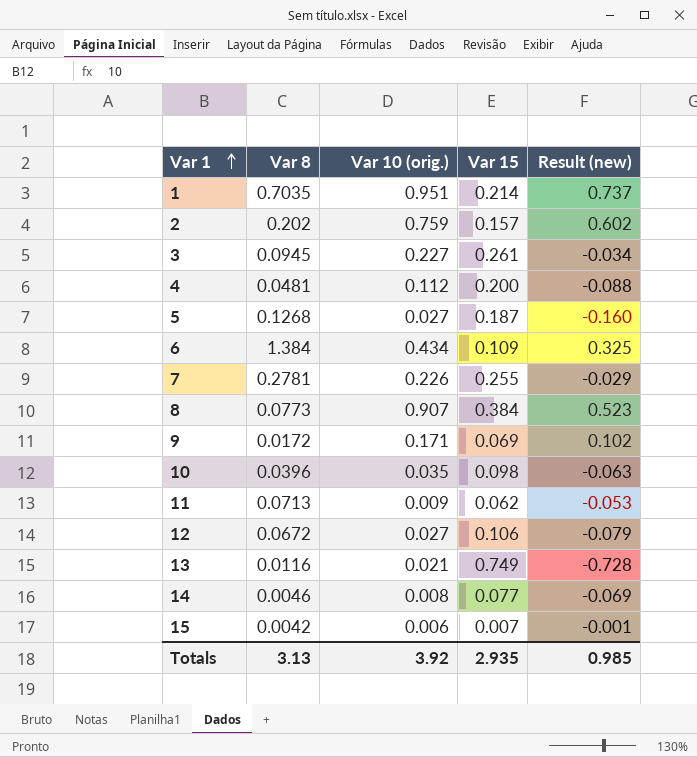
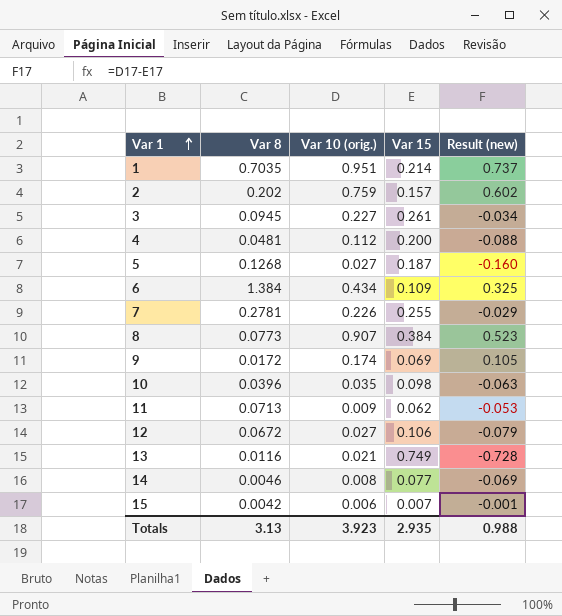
9 | Var 10 (orig.): 0.171 -> 0.174
9 | Result (new): 0.102 -> 0.105
Totals | Var 10 (orig.): 3.92 -> 3.923
Totals | Result (new): 0.985 -> 0.988

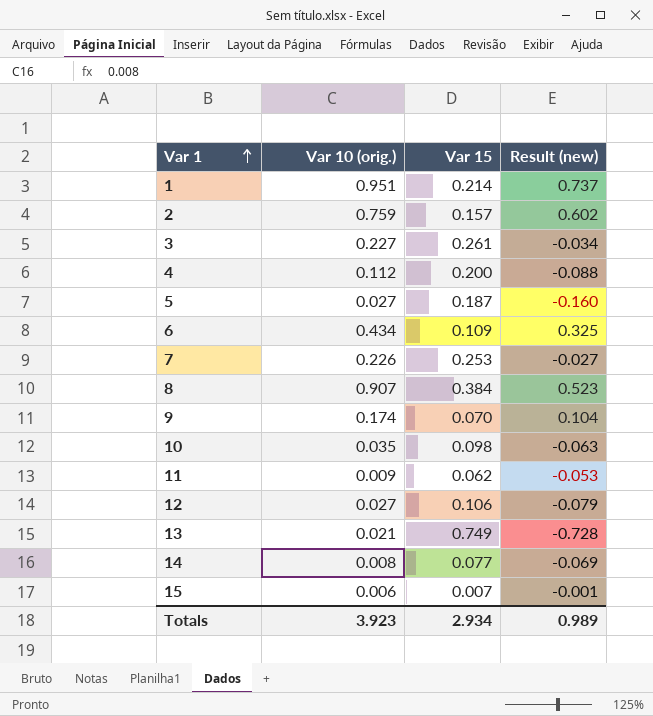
column Var 8 | position: 2 -> none
7 | Var 15: 0.255 -> 0.253
7 | Result (new): -0.029 -> -0.027
9 | Var 15: 0.069 -> 0.070
9 | Result (new): 0.105 -> 0.104
Totals | Var 15: 2.935 -> 2.934
Totals | Result (new): 0.988 -> 0.989

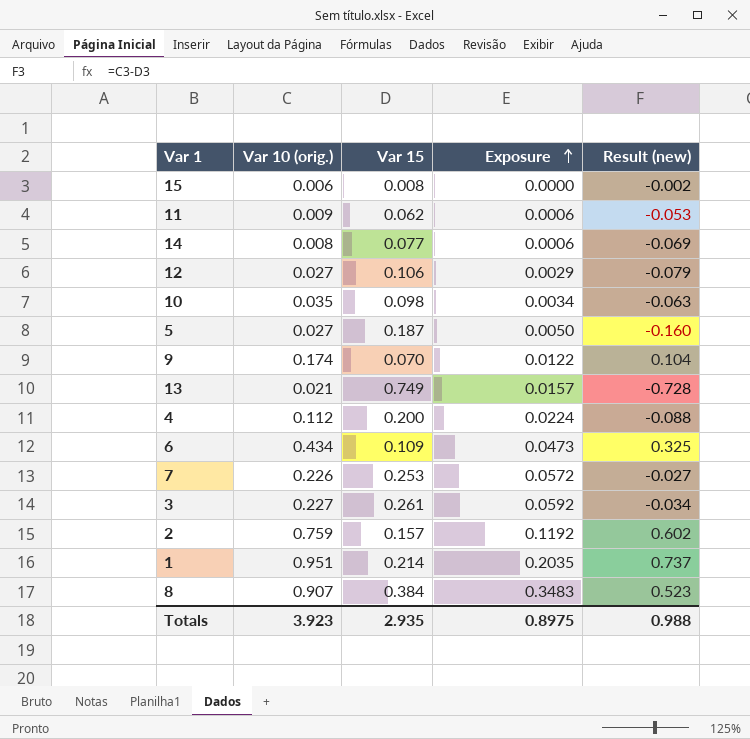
row order: Var 1 ascending -> Exposure ascending
column Exposure | formula: none -> [Var 10 (orig.)] * [Var 15]
15 | Var 15: 0.007 -> 0.008
15 | Result (new): -0.001 -> -0.002
Totals | Var 15: 2.934 -> 2.935
Totals | Result (new): 0.989 -> 0.988

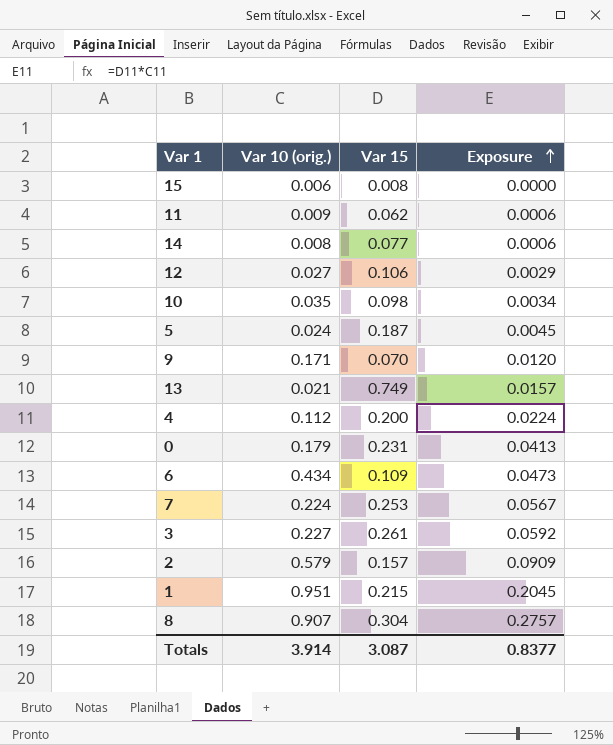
column Result (new) | formula: [Var 10 (orig.)] - [Var 15] -> none
5 | Var 10 (orig.): 0.027 -> 0.024
5 | Exposure: 0.0050 -> 0.0045
9 | Var 10 (orig.): 0.174 -> 0.171
9 | Exposure: 0.0122 -> 0.0120
row 0: none -> 0.179 | 0.231 | 0.0413
7 | Var 10 (orig.): 0.226 -> 0.224
7 | Exposure: 0.0572 -> 0.0567
2 | Var 10 (orig.): 0.759 -> 0.579
2 | Exposure: 0.1192 -> 0.0909
1 | Var 15: 0.214 -> 0.215
1 | Exposure: 0.2035 -> 0.2045
8 | Var 15: 0.384 -> 0.304
8 | Exposure: 0.3483 -> 0.2757
Totals | Var 10 (orig.): 3.923 -> 3.914
Totals | Var 15: 2.935 -> 3.087
Totals | Exposure: 0.8975 -> 0.8377

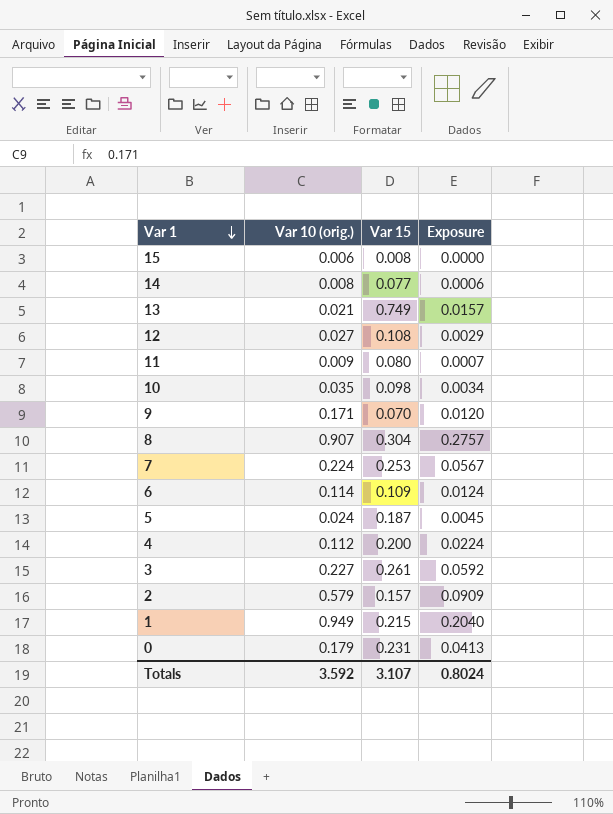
row order: Exposure ascending -> Var 1 descending
12 | Var 15: 0.106 -> 0.108
11 | Var 15: 0.062 -> 0.080
11 | Exposure: 0.0006 -> 0.0007
6 | Var 10 (orig.): 0.434 -> 0.114
6 | Exposure: 0.0473 -> 0.0124
1 | Var 10 (orig.): 0.951 -> 0.949
1 | Exposure: 0.2045 -> 0.2040
Totals | Var 10 (orig.): 3.914 -> 3.592
Totals | Var 15: 3.087 -> 3.107
Totals | Exposure: 0.8377 -> 0.8024

